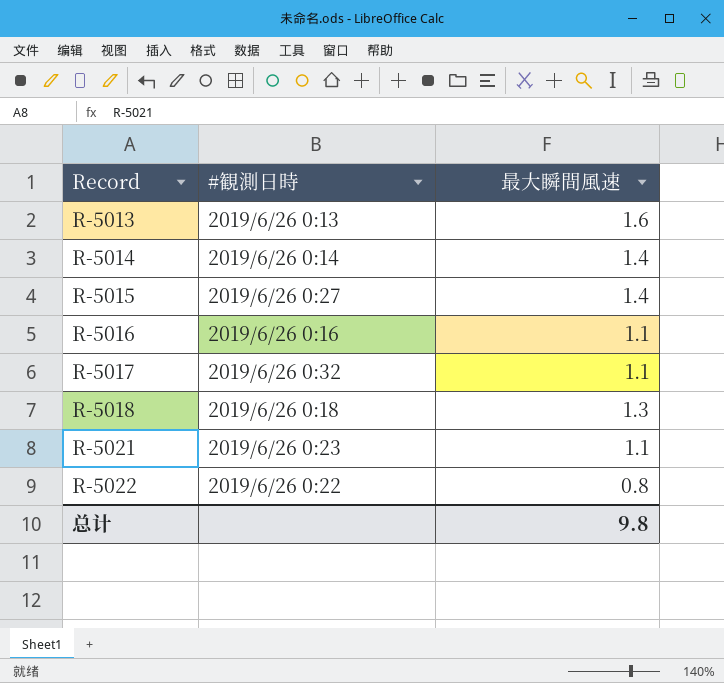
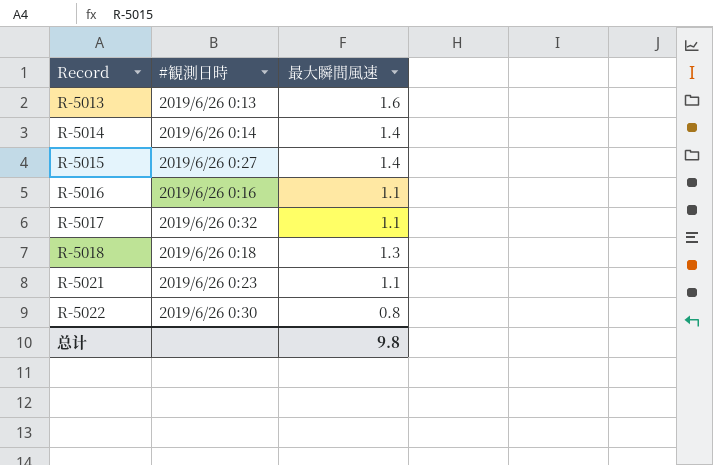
R-5022 | #観測日時: 2019/6/26 0:22 -> 2019/6/26 0:30

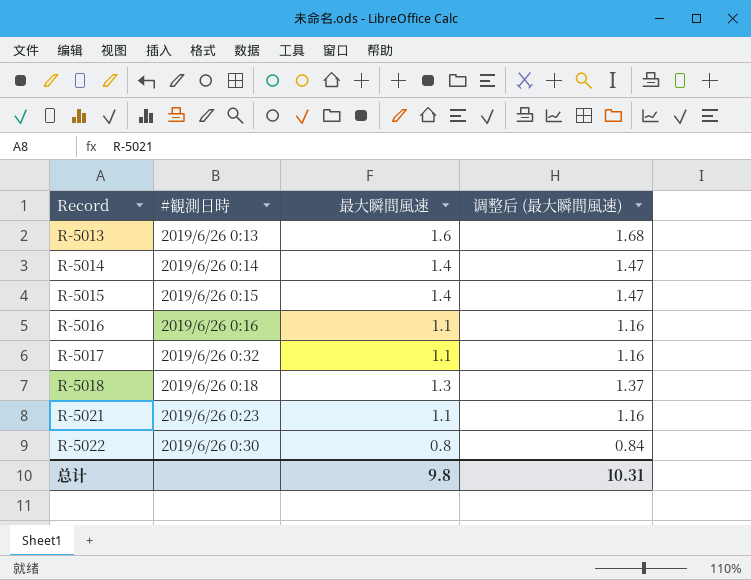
column 调整后 (最大瞬間風速) | formula: none -> [最大瞬間風速] * 1.05
R-5015 | #観測日時: 2019/6/26 0:27 -> 2019/6/26 0:15

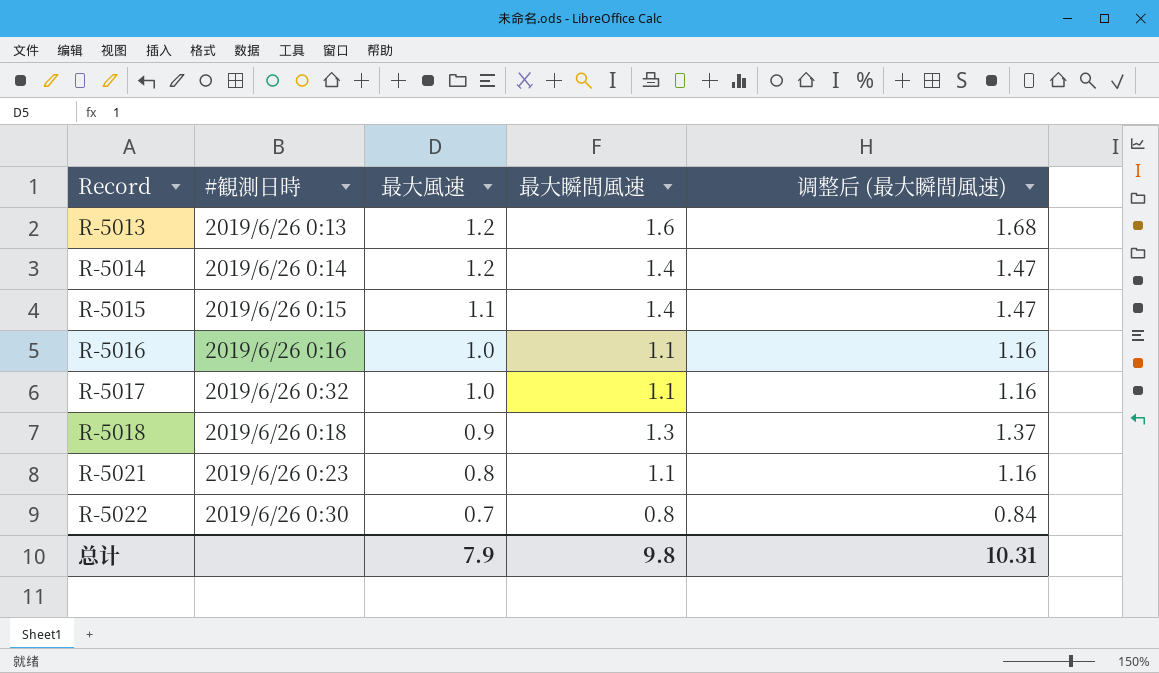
column 最大風速 | position: none -> 3

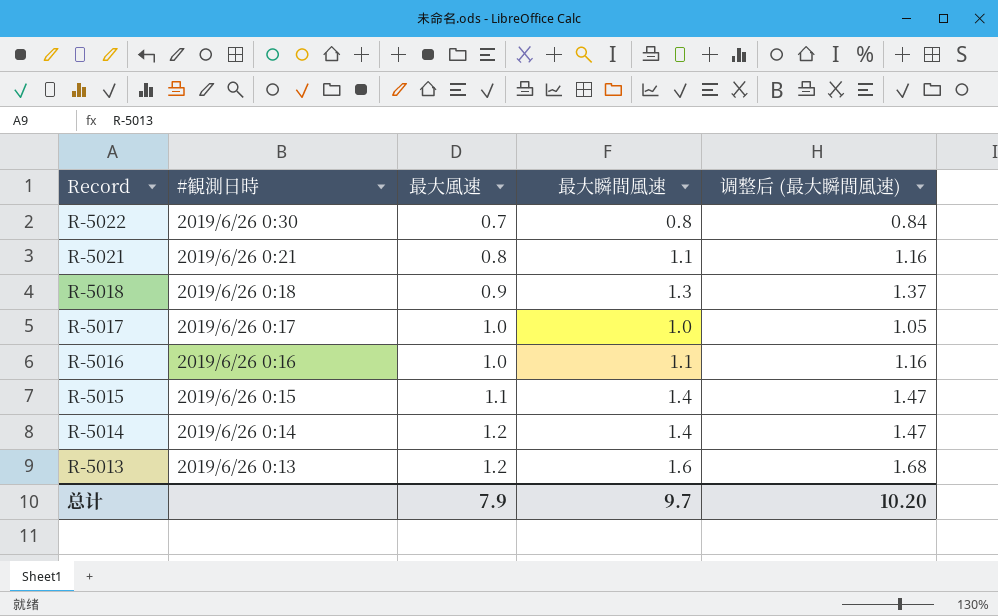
row order: Record ascending -> Record descending
R-5021 | #観測日時: 2019/6/26 0:23 -> 2019/6/26 0:21
R-5017 | #観測日時: 2019/6/26 0:32 -> 2019/6/26 0:17
R-5017 | 最大瞬間風速: 1.1 -> 1.0
R-5017 | 调整后 (最大瞬間風速): 1.16 -> 1.05
总计 | 最大瞬間風速: 9.8 -> 9.7
总计 | 调整后 (最大瞬間風速): 10.31 -> 10.20

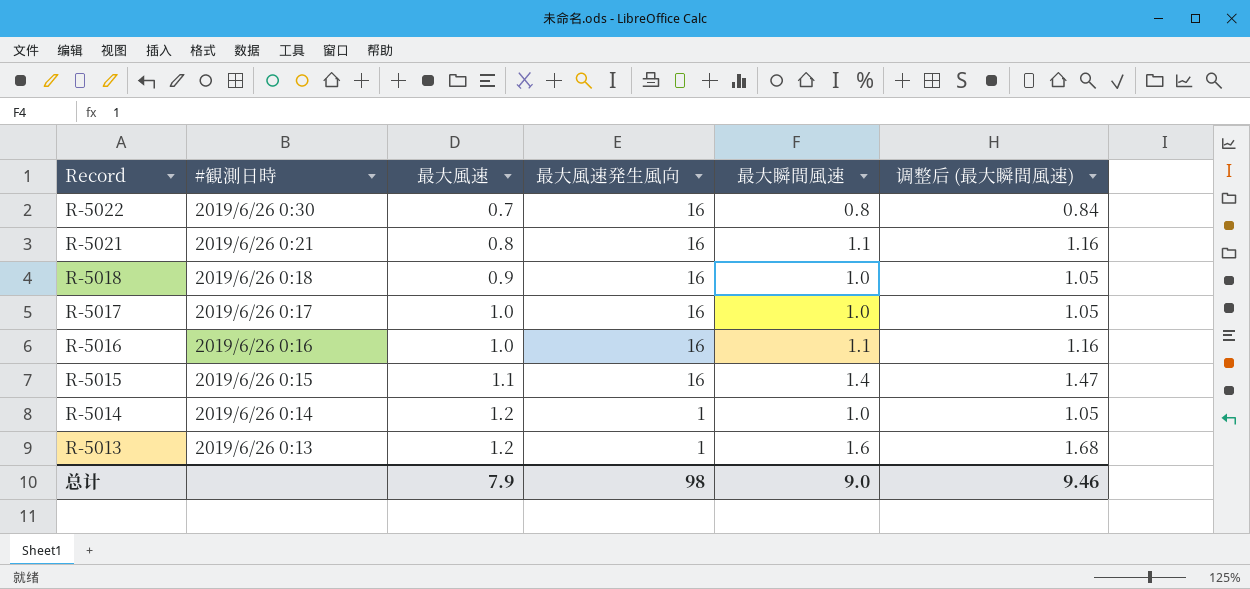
column 最大風速発生風向 | position: none -> 4
R-5018 | 最大瞬間風速: 1.3 -> 1.0
R-5018 | 调整后 (最大瞬間風速): 1.37 -> 1.05
R-5014 | 最大瞬間風速: 1.4 -> 1.0
R-5014 | 调整后 (最大瞬間風速): 1.47 -> 1.05
总计 | 最大瞬間風速: 9.7 -> 9.0
总计 | 调整后 (最大瞬間風速): 10.20 -> 9.46

